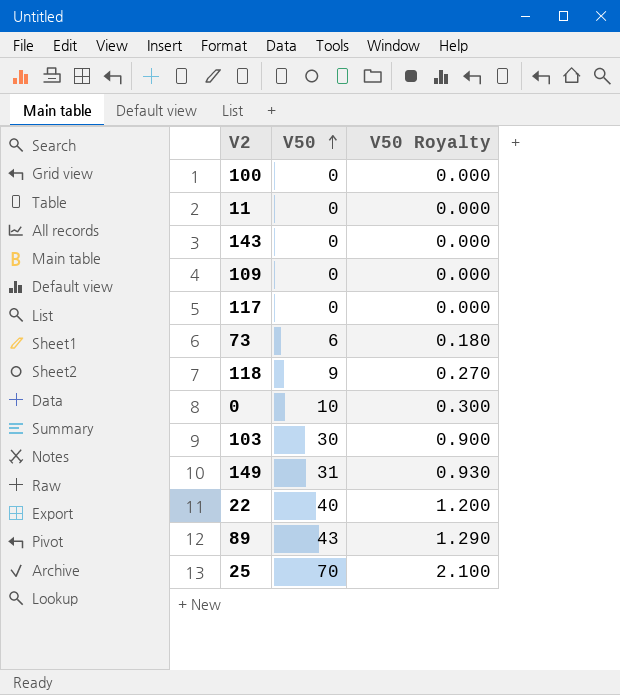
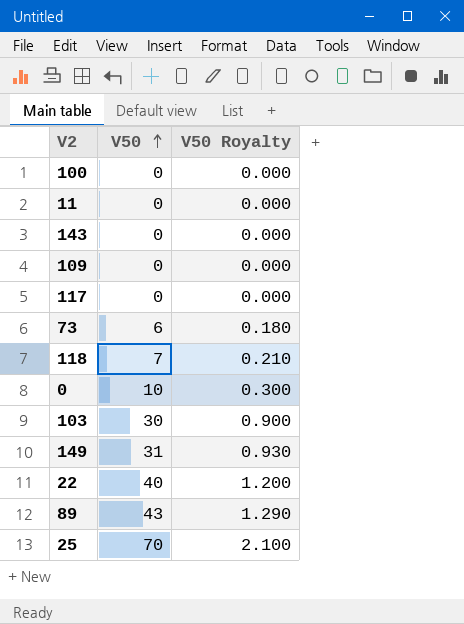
118 | V50: 9 -> 7
118 | V50 Royalty: 0.270 -> 0.210

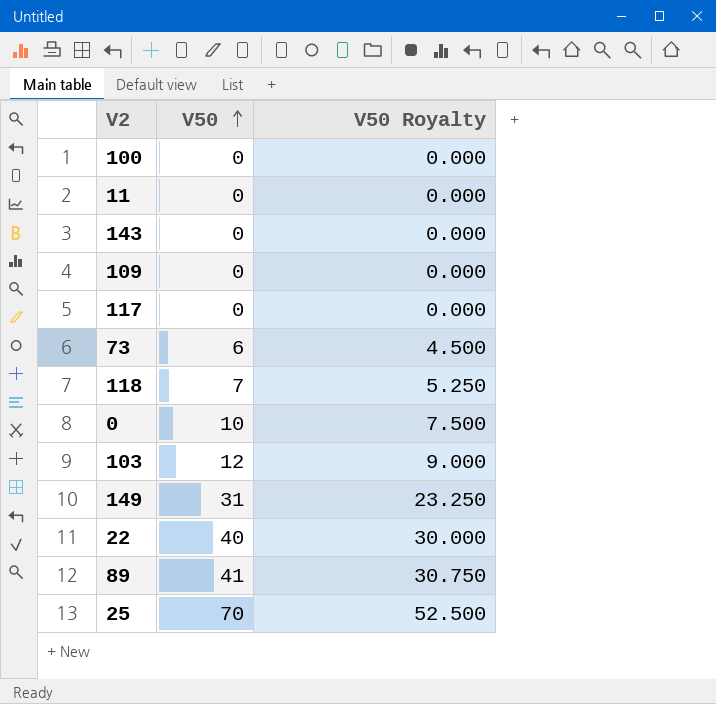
column V50 Royalty | formula: [V50] * 0.03 -> [V50] * 0.75
103 | V50: 30 -> 12
89 | V50: 43 -> 41

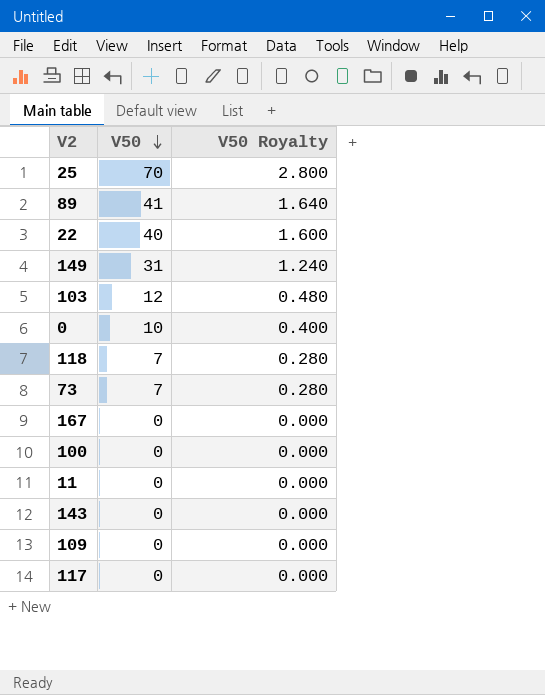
row order: V50 ascending -> V50 descending
column V50 Royalty | formula: [V50] * 0.75 -> [V50] * 0.04
73 | V50: 6 -> 7
row 167: none -> 0 | 0.000

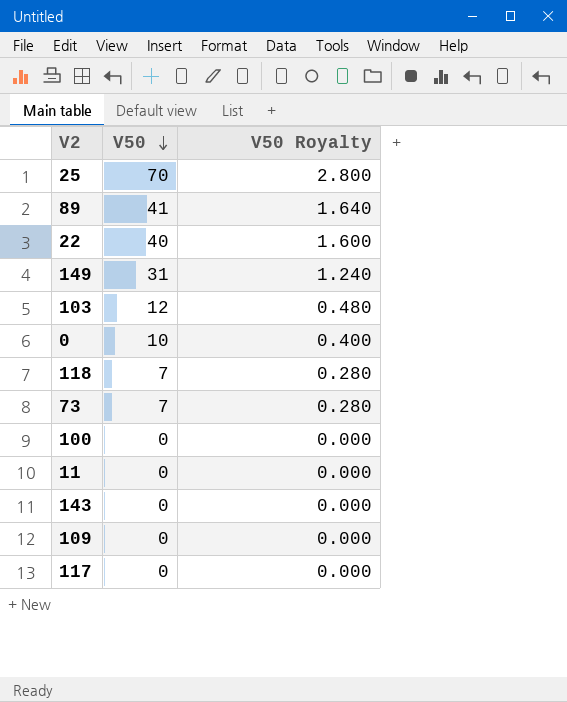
row 167: 0 | 0.000 -> none

